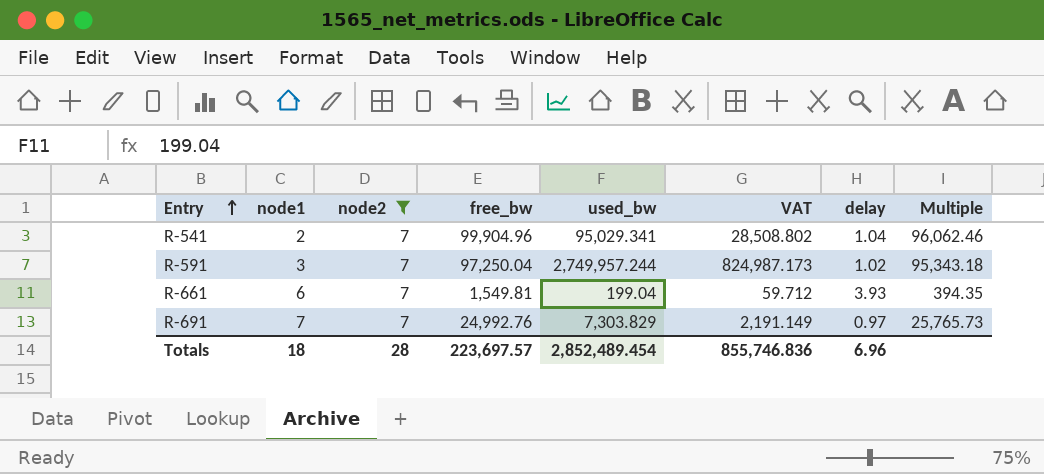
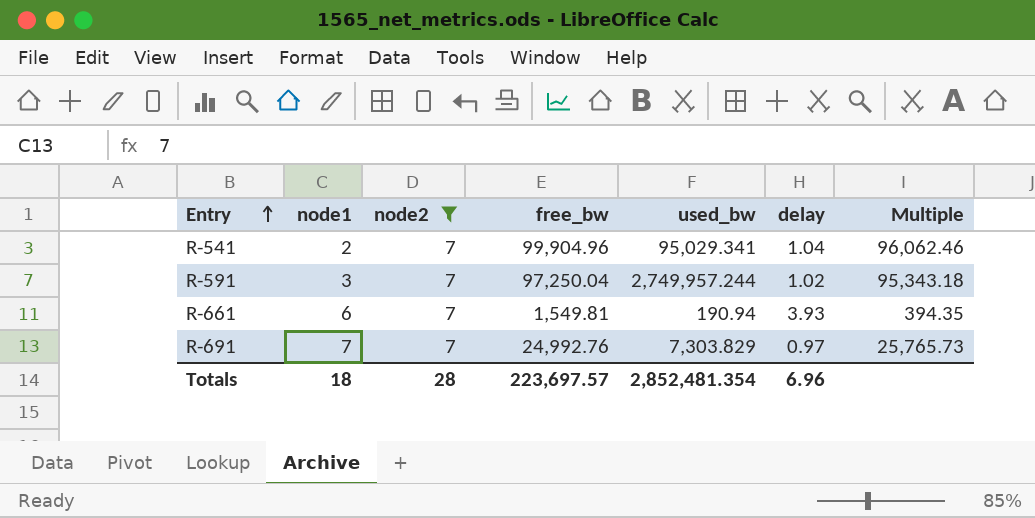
column VAT | formula: [used_bw] * 0.3 -> none
R-661 | used_bw: 199.04 -> 190.94
Totals | used_bw: 2,852,489.454 -> 2,852,481.354

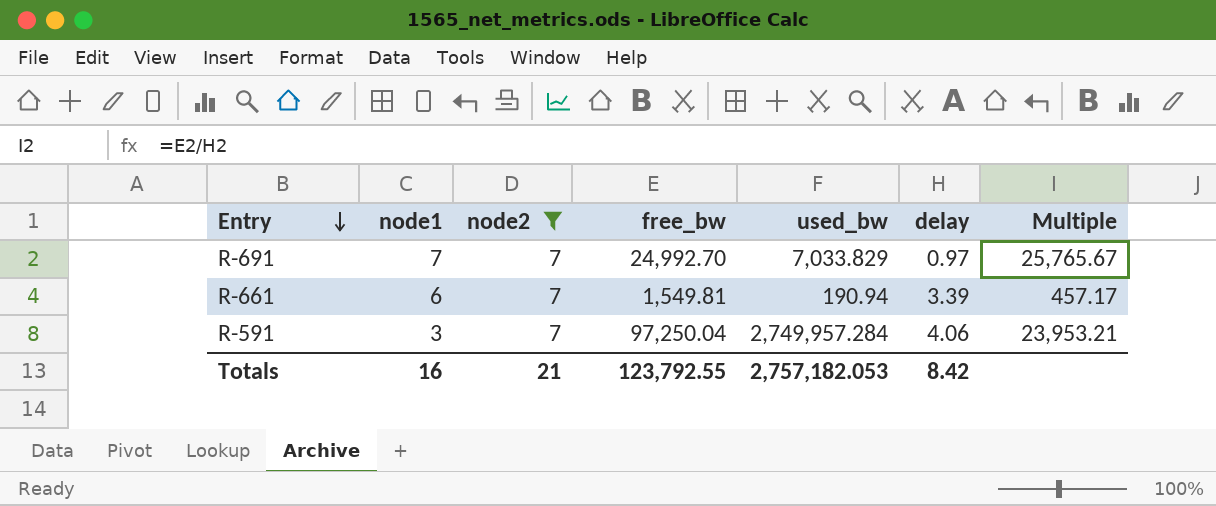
row order: Entry ascending -> Entry descending
row R-541: 2 | 7 | 99,904.96 | 95,029.341 | 1.04 | 96,062.46 -> none
R-691 | free_bw: 24,992.76 -> 24,992.70
R-691 | used_bw: 7,303.829 -> 7,033.829
R-691 | Multiple: 25,765.73 -> 25,765.67
R-661 | delay: 3.93 -> 3.39
R-661 | Multiple: 394.35 -> 457.17
R-591 | used_bw: 2,749,957.244 -> 2,749,957.284
R-591 | delay: 1.02 -> 4.06
R-591 | Multiple: 95,343.18 -> 23,953.21
Totals | node1: 18 -> 16
Totals | node2: 28 -> 21
Totals | free_bw: 223,697.57 -> 123,792.55
Totals | used_bw: 2,852,481.354 -> 2,757,182.053
Totals | delay: 6.96 -> 8.42

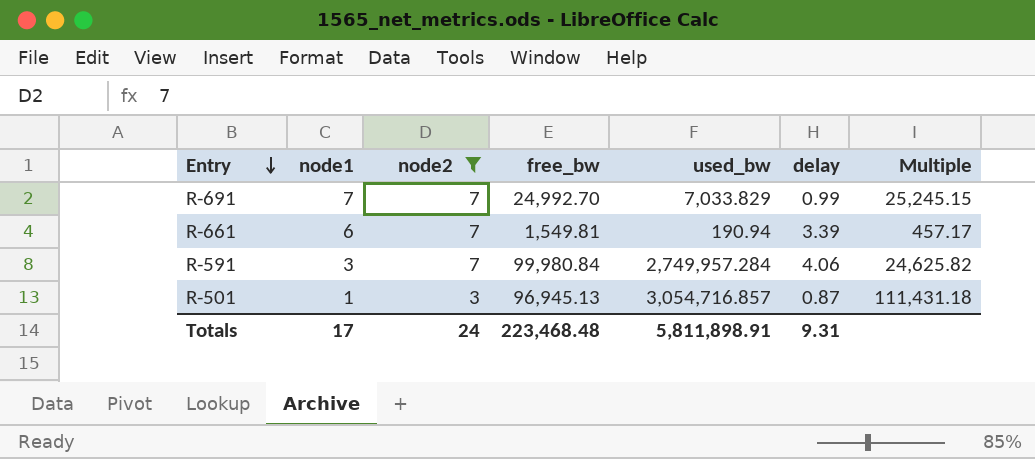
R-691 | delay: 0.97 -> 0.99
R-691 | Multiple: 25,765.67 -> 25,245.15
R-591 | free_bw: 97,250.04 -> 99,980.84
R-591 | Multiple: 23,953.21 -> 24,625.82
row R-501: none -> 1 | 3 | 96,945.13 | 3,054,716.857 | 0.87 | 111,431.18
Totals | node1: 16 -> 17
Totals | node2: 21 -> 24
Totals | free_bw: 123,792.55 -> 223,468.48
Totals | used_bw: 2,757,182.053 -> 5,811,898.91
Totals | delay: 8.42 -> 9.31

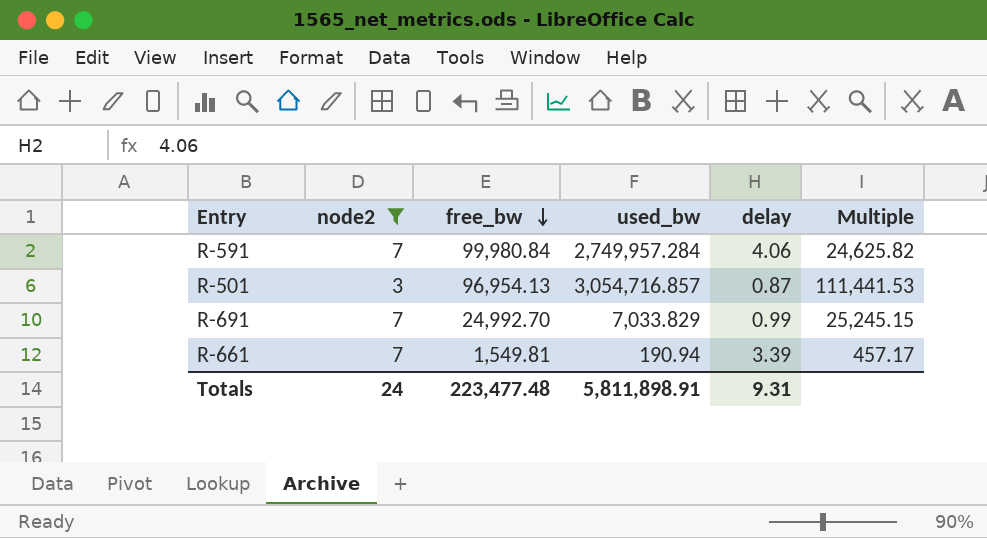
row order: Entry descending -> free_bw descending
column node1 | position: 2 -> none
R-501 | free_bw: 96,945.13 -> 96,954.13
R-501 | Multiple: 111,431.18 -> 111,441.53
Totals | free_bw: 223,468.48 -> 223,477.48

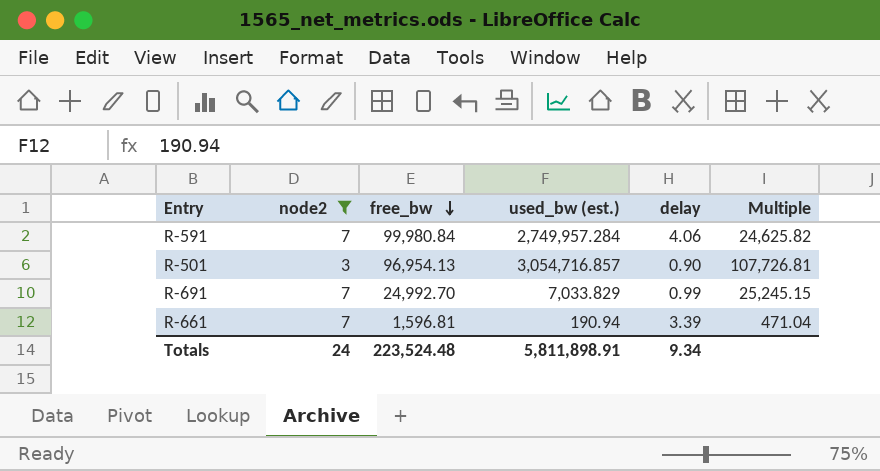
column name: used_bw -> used_bw (est.)
R-501 | delay: 0.87 -> 0.90
R-501 | Multiple: 111,441.53 -> 107,726.81
R-661 | free_bw: 1,549.81 -> 1,596.81
R-661 | Multiple: 457.17 -> 471.04
Totals | free_bw: 223,477.48 -> 223,524.48
Totals | delay: 9.31 -> 9.34

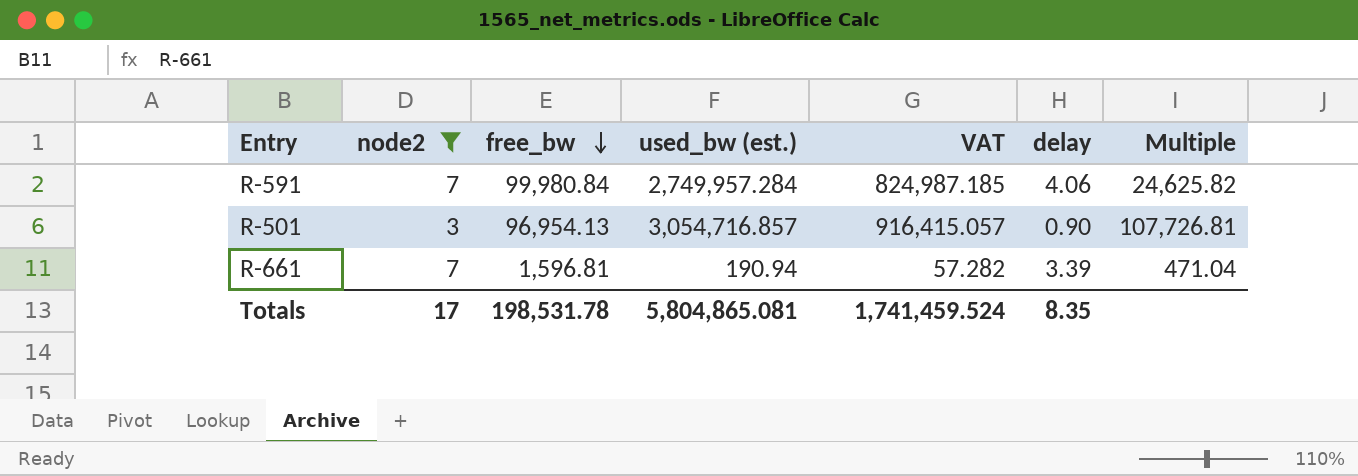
column VAT | formula: none -> [used_bw (est.)] * 0.3
row R-691: 7 | 24,992.70 | 7,033.829 | 0.99 | 25,245.15 -> none
Totals | node2: 24 -> 17
Totals | free_bw: 223,524.48 -> 198,531.78
Totals | used_bw (est.): 5,811,898.91 -> 5,804,865.081
Totals | delay: 9.34 -> 8.35

